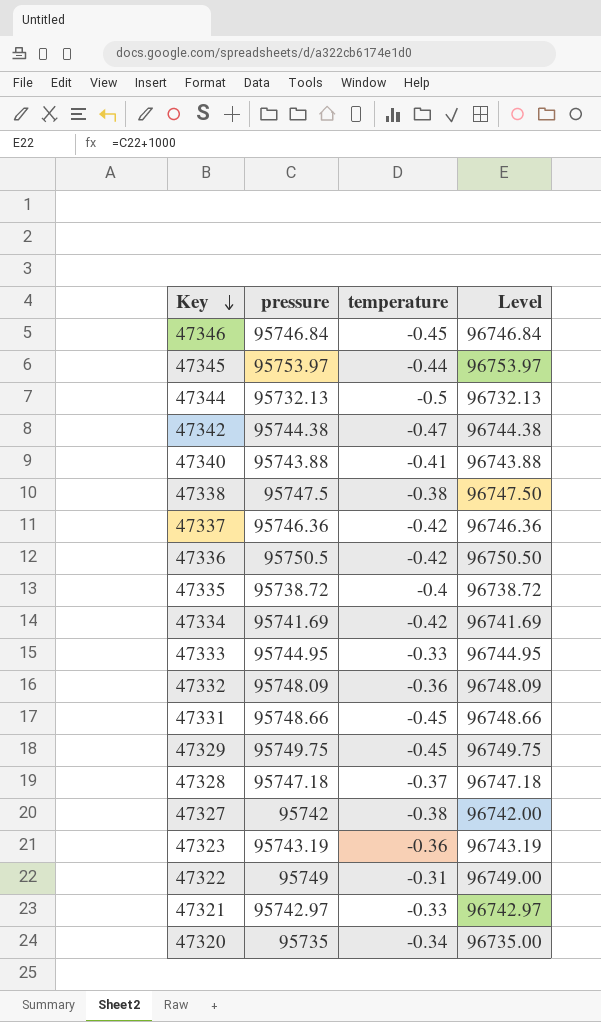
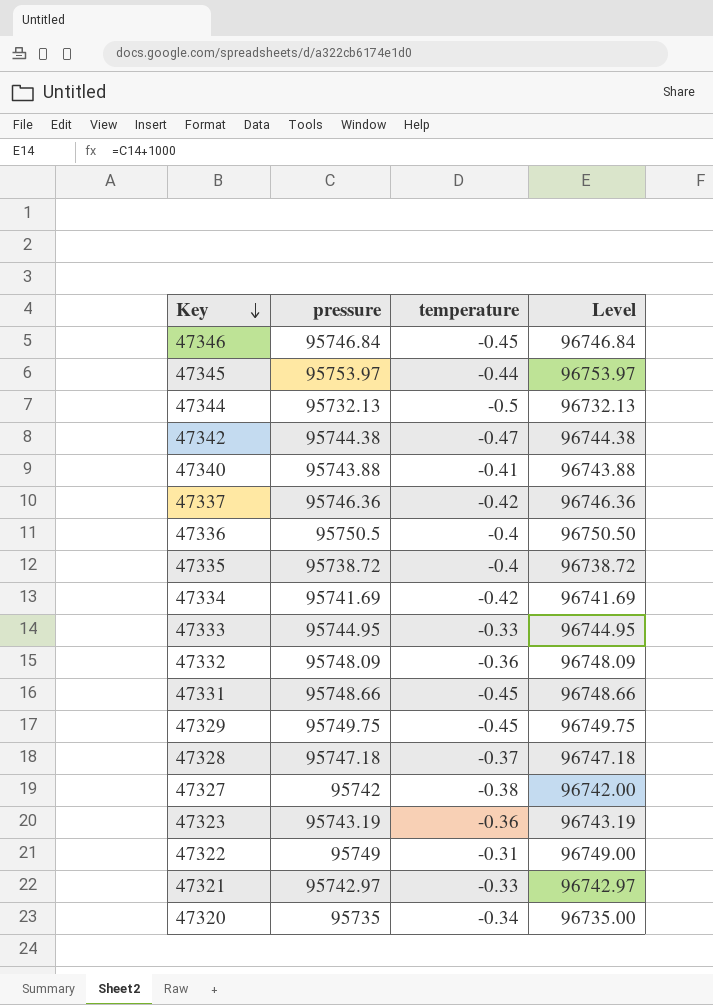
row 47338: 95747.5 | -0.38 | 96747.50 -> none
47336 | temperature: -0.42 -> -0.4

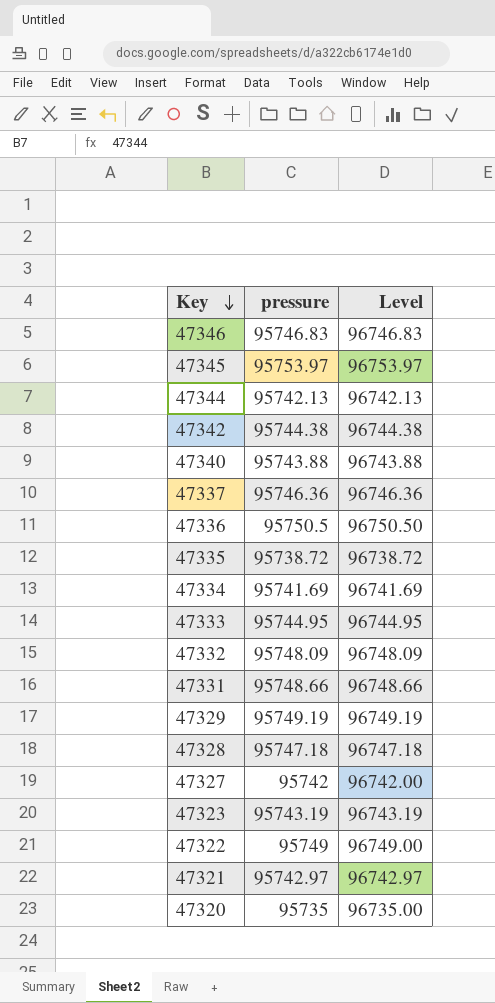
column temperature | position: 3 -> none
47346 | pressure: 95746.84 -> 95746.83
47346 | Level: 96746.84 -> 96746.83
47344 | pressure: 95732.13 -> 95742.13
47344 | Level: 96732.13 -> 96742.13
47329 | pressure: 95749.75 -> 95749.19
47329 | Level: 96749.75 -> 96749.19

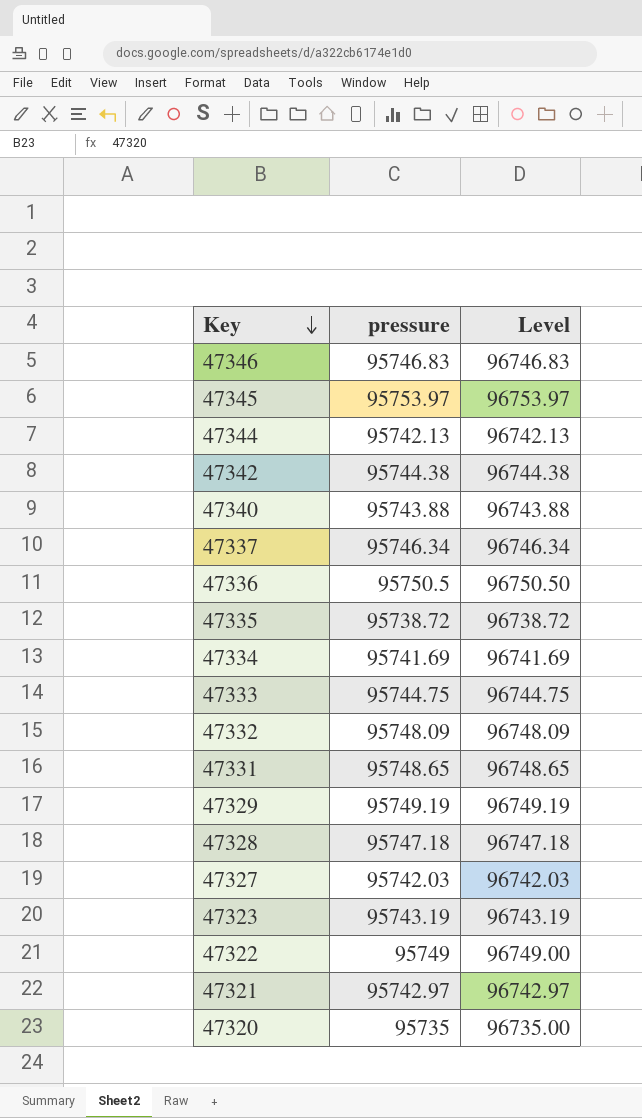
47337 | pressure: 95746.36 -> 95746.34
47337 | Level: 96746.36 -> 96746.34
47333 | pressure: 95744.95 -> 95744.75
47333 | Level: 96744.95 -> 96744.75
47331 | pressure: 95748.66 -> 95748.65
47331 | Level: 96748.66 -> 96748.65
47327 | pressure: 95742 -> 95742.03
47327 | Level: 96742.00 -> 96742.03

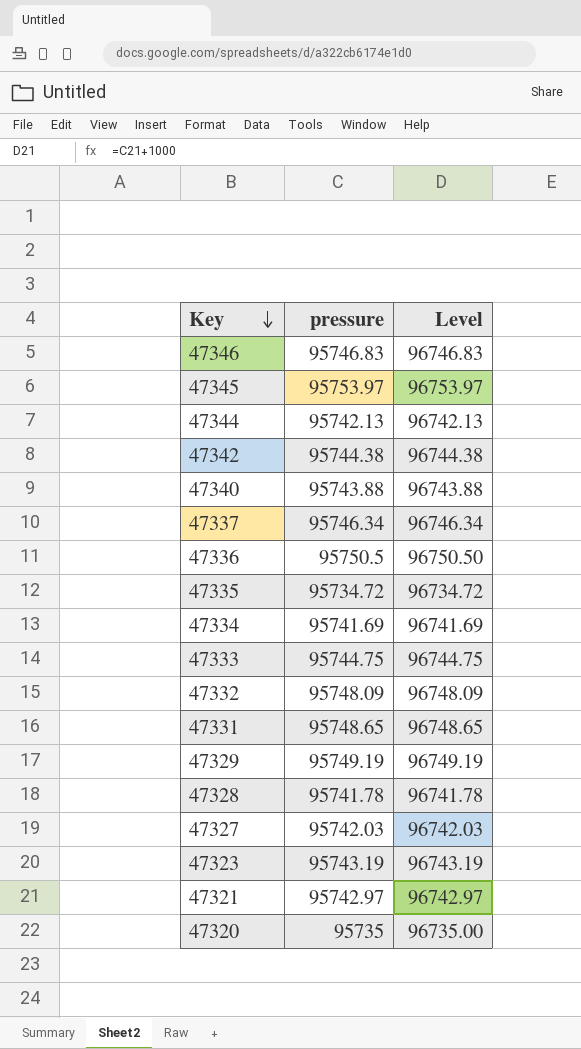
row 47322: 95749 | 96749.00 -> none
47335 | pressure: 95738.72 -> 95734.72
47335 | Level: 96738.72 -> 96734.72
47328 | pressure: 95747.18 -> 95741.78
47328 | Level: 96747.18 -> 96741.78

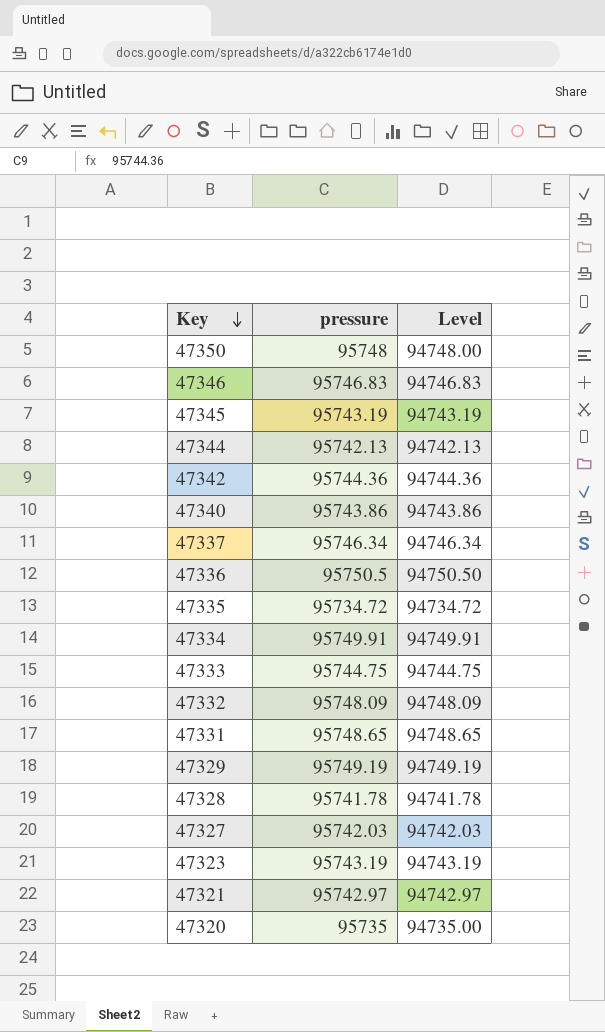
column Level | formula: [pressure] + 1000 -> [pressure] - 1000
row 47350: none -> 95748 | 94748.00
47345 | pressure: 95753.97 -> 95743.19
47342 | pressure: 95744.38 -> 95744.36
47340 | pressure: 95743.88 -> 95743.86
47334 | pressure: 95741.69 -> 95749.91

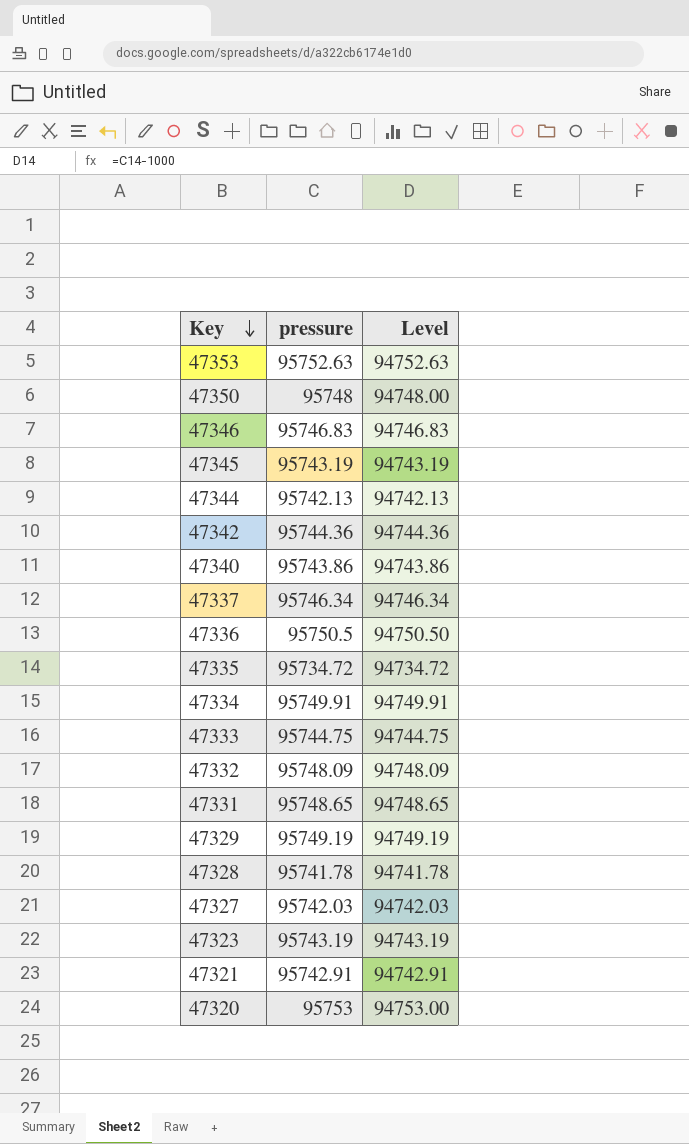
row 47353: none -> 95752.63 | 94752.63
47321 | pressure: 95742.97 -> 95742.91
47321 | Level: 94742.97 -> 94742.91
47320 | pressure: 95735 -> 95753
47320 | Level: 94735.00 -> 94753.00

